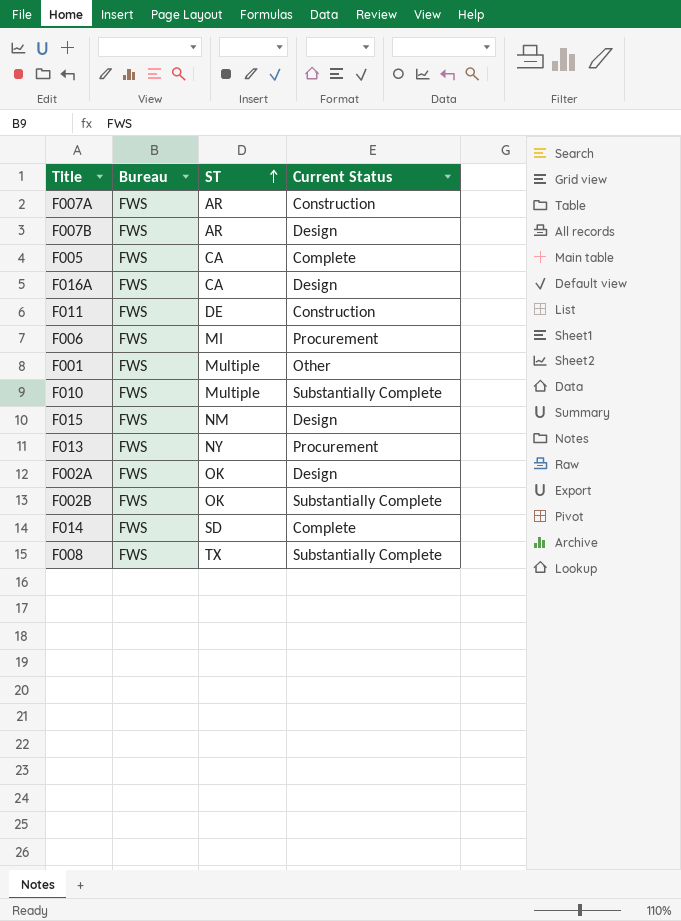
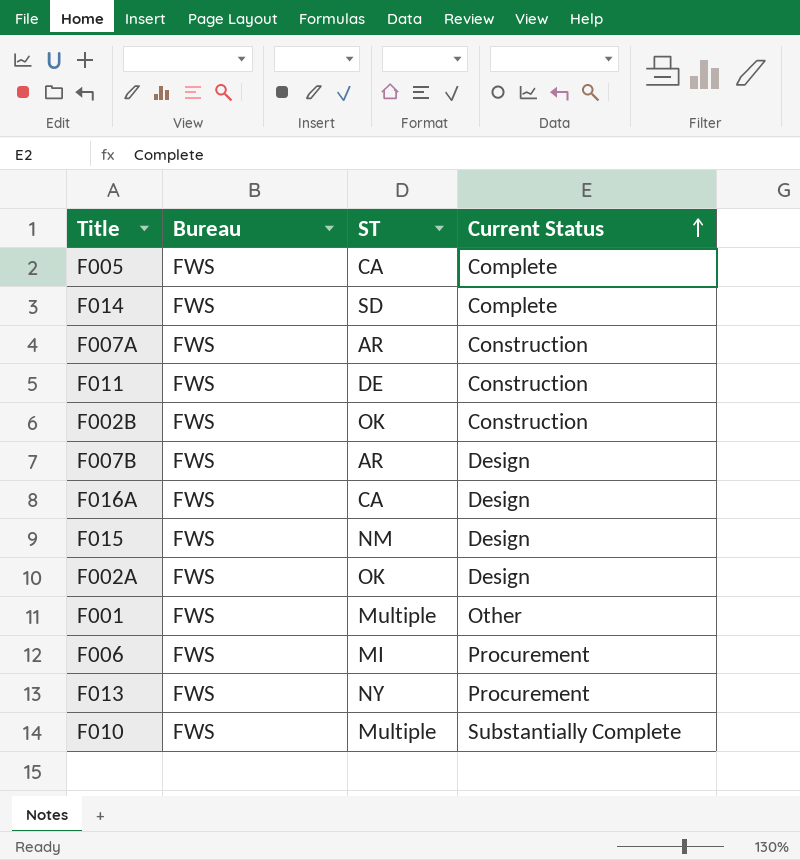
row order: ST ascending -> Current Status ascending
row F008: FWS | TX | Substantially Complete -> none
F002B | Current Status: Substantially Complete -> Construction

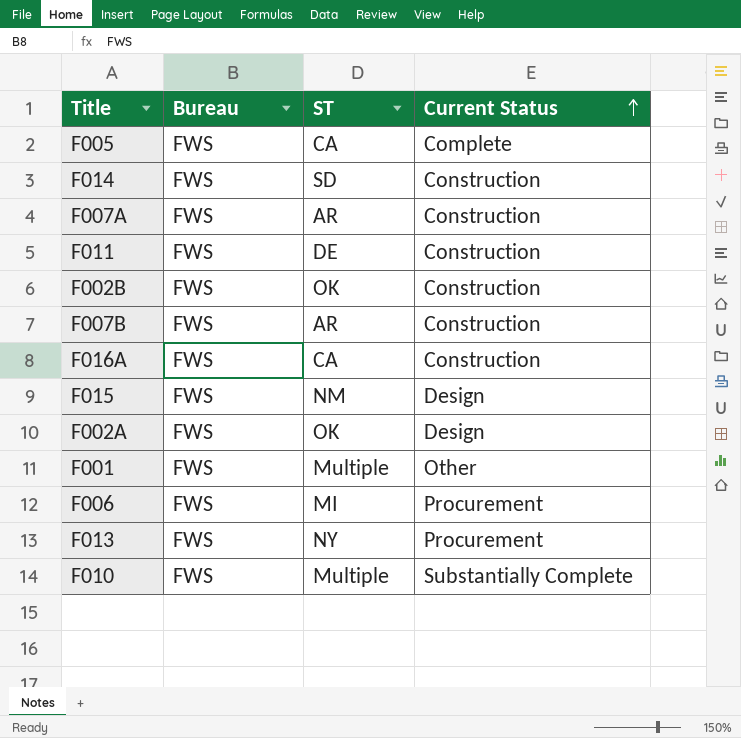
F014 | Current Status: Complete -> Construction
F007B | Current Status: Design -> Construction
F016A | Current Status: Design -> Construction

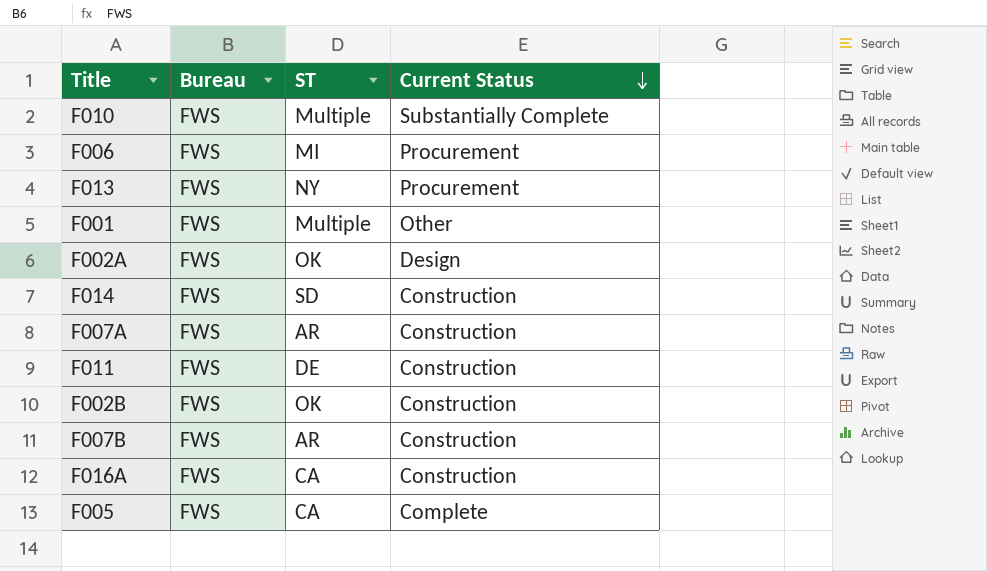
row order: Current Status ascending -> Current Status descending
row F015: FWS | NM | Design -> none

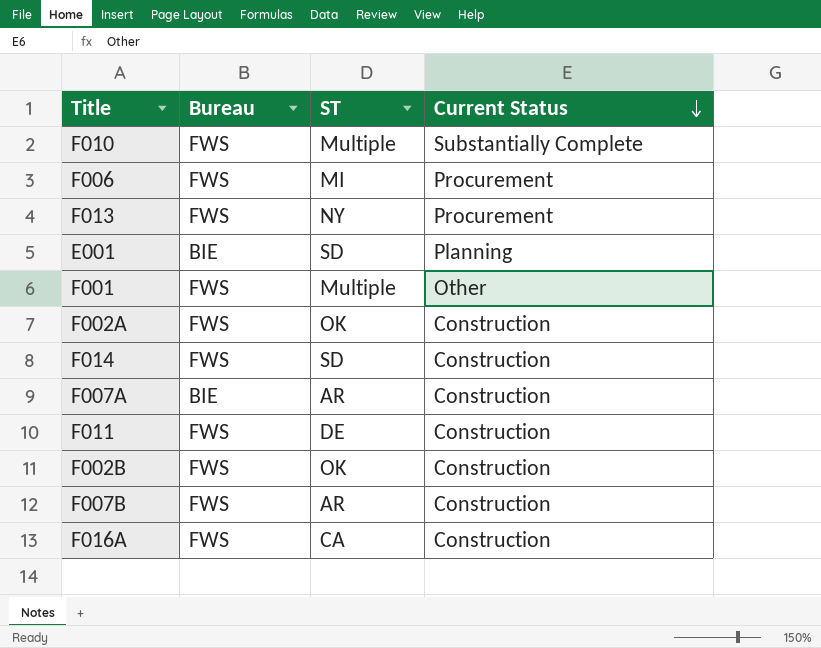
row F005: FWS | CA | Complete -> none
row E001: none -> BIE | SD | Planning
F002A | Current Status: Design -> Construction
F007A | Bureau: FWS -> BIE

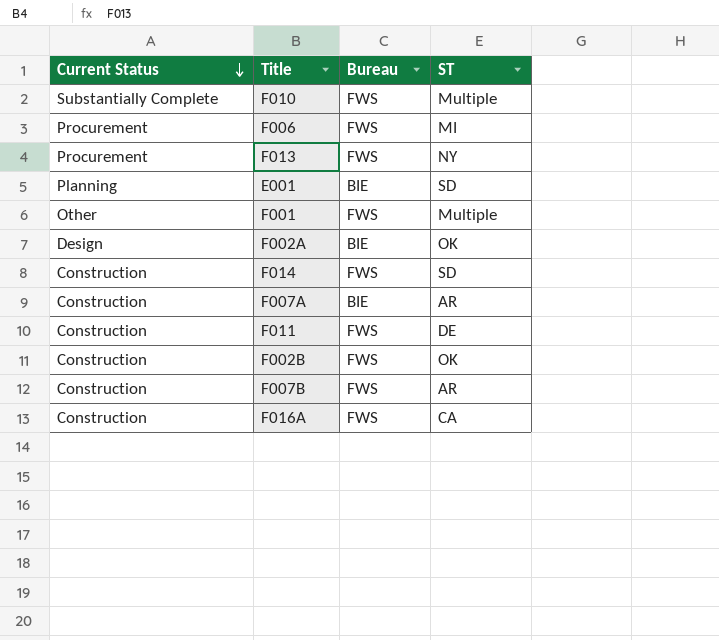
column Current Status | position: 4 -> 1
F002A | Current Status: Construction -> Design
F002A | Bureau: FWS -> BIE

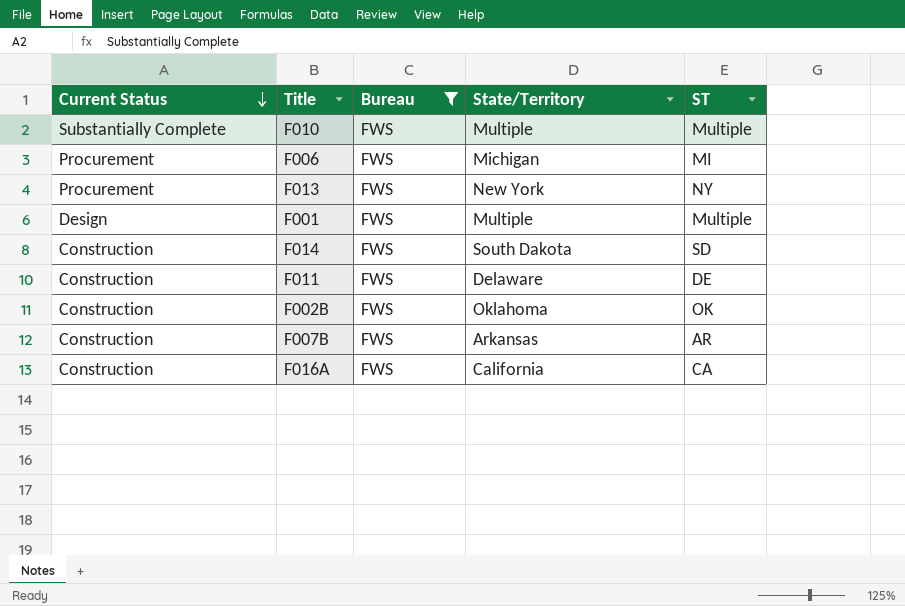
filter: none -> Bureau = FWS
column State/Territory | position: none -> 4
F001 | Current Status: Other -> Design

